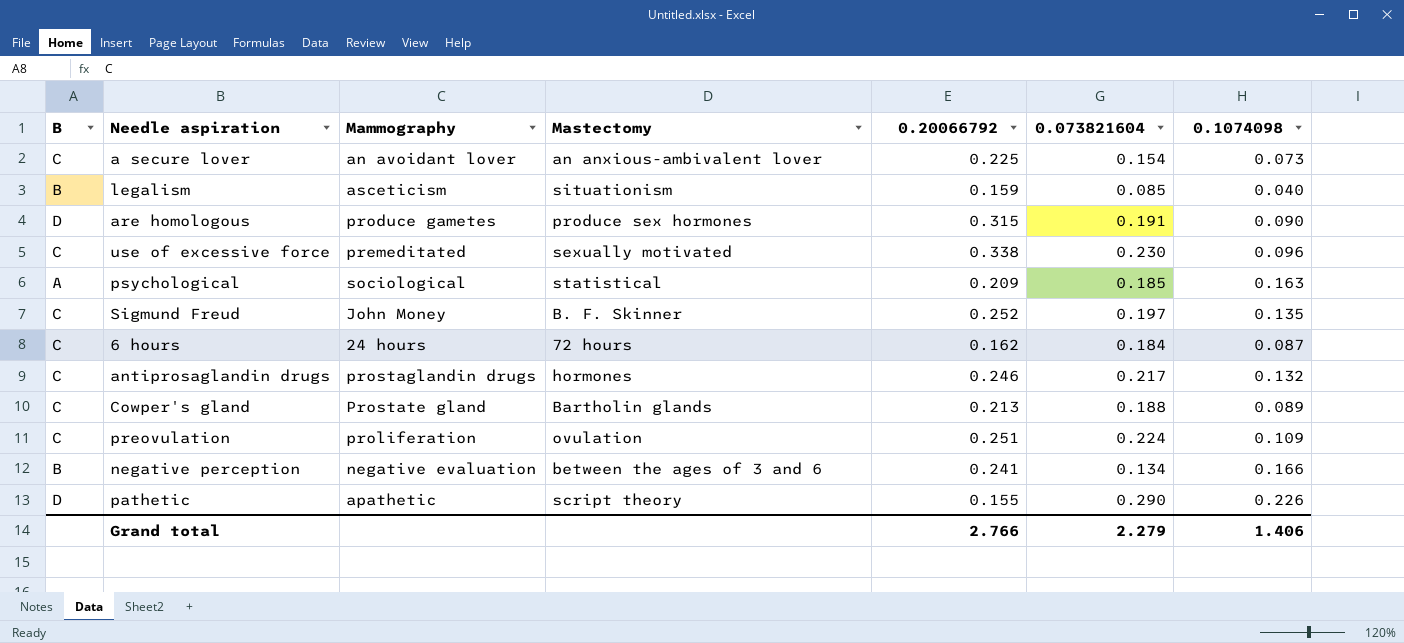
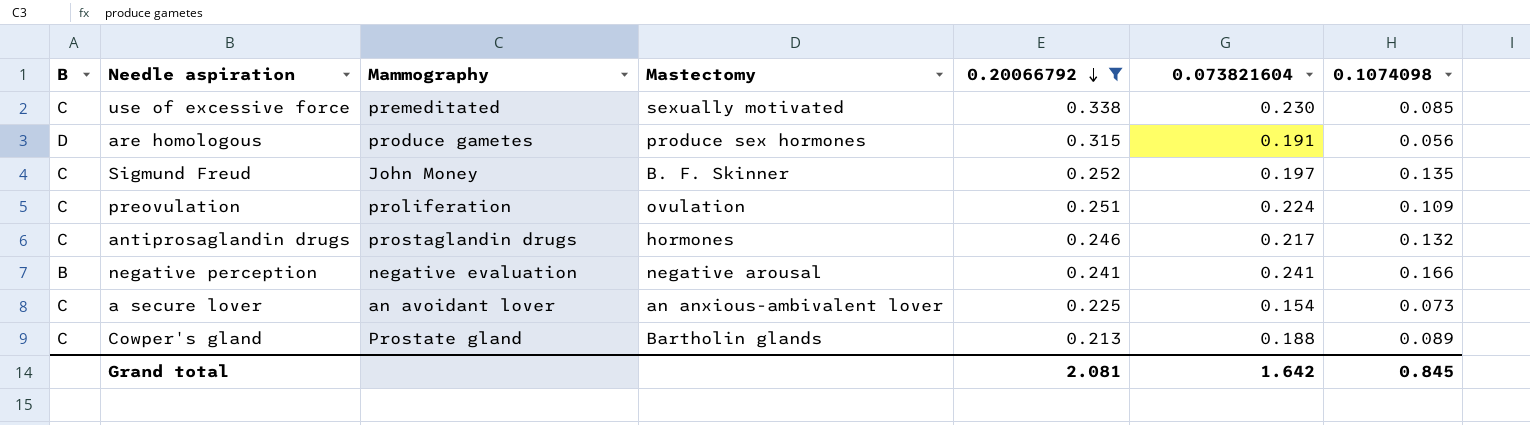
filter: none -> 0.20066792 >= 0.213
row order: none -> 0.20066792 descending
use of excessive force | 0.1074098: 0.096 -> 0.085
are homologous | 0.1074098: 0.090 -> 0.056
negative perception | Mastectomy: between the ages of 3 and 6 -> negative arousal
negative perception | 0.073821604: 0.134 -> 0.241
Grand total | 0.20066792: 2.766 -> 2.081
Grand total | 0.073821604: 2.279 -> 1.642
Grand total | 0.1074098: 1.406 -> 0.845

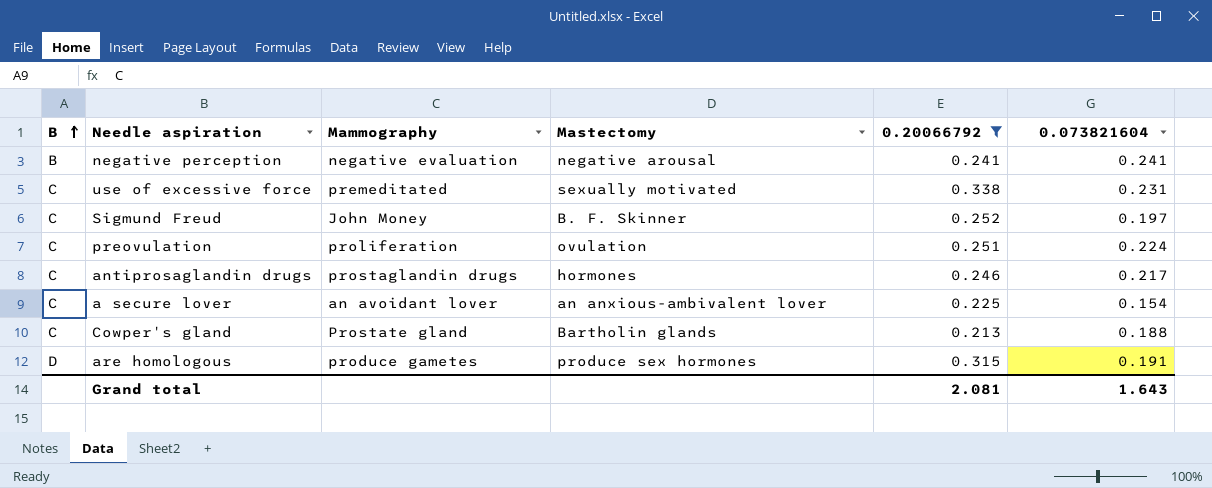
row order: 0.20066792 descending -> B ascending
column 0.1074098 | position: 7 -> none
use of excessive force | 0.073821604: 0.230 -> 0.231
Grand total | 0.073821604: 1.642 -> 1.643

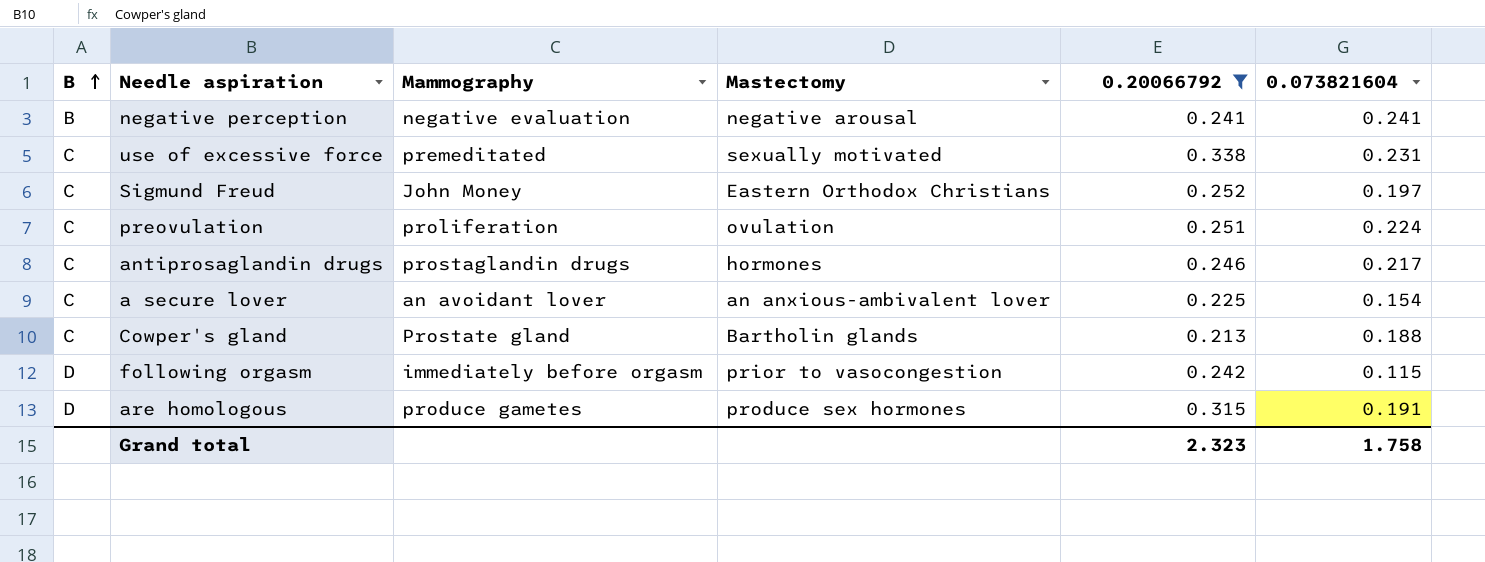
Sigmund Freud | Mastectomy: B. F. Skinner -> Eastern Orthodox Christians
row following orgasm: none -> D | immediately before orgasm | prior to vasocongestion | 0.242 | 0.115
Grand total | 0.20066792: 2.081 -> 2.323
Grand total | 0.073821604: 1.643 -> 1.758

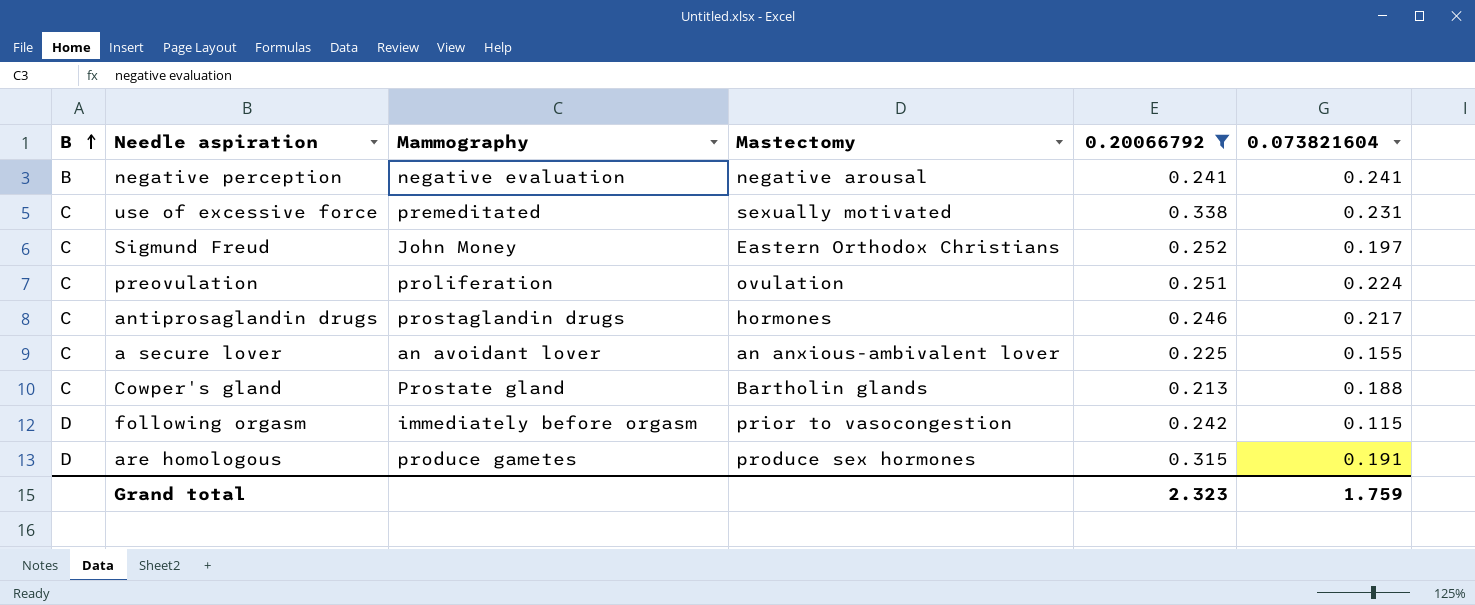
a secure lover | 0.073821604: 0.154 -> 0.155
Grand total | 0.073821604: 1.758 -> 1.759

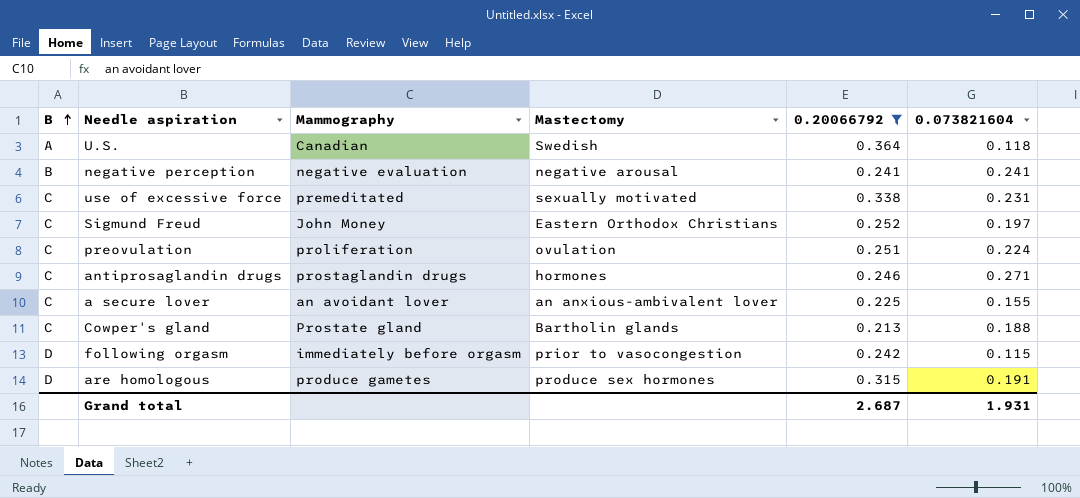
row U.S.: none -> A | Canadian | Swedish | 0.364 | 0.118
antiprosaglandin drugs | 0.073821604: 0.217 -> 0.271
Grand total | 0.20066792: 2.323 -> 2.687
Grand total | 0.073821604: 1.759 -> 1.931

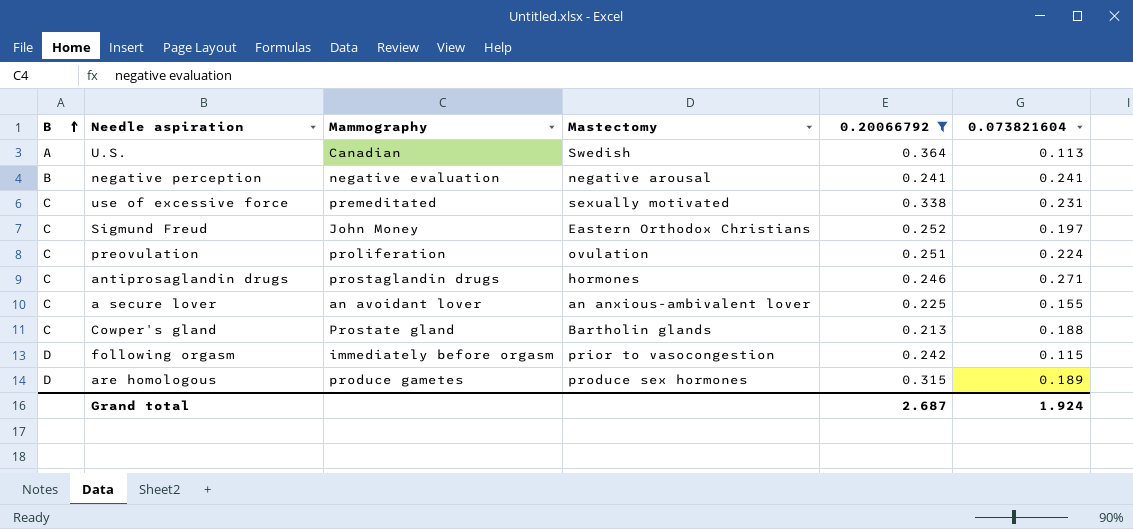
U.S. | 0.073821604: 0.118 -> 0.113
are homologous | 0.073821604: 0.191 -> 0.189
Grand total | 0.073821604: 1.931 -> 1.924

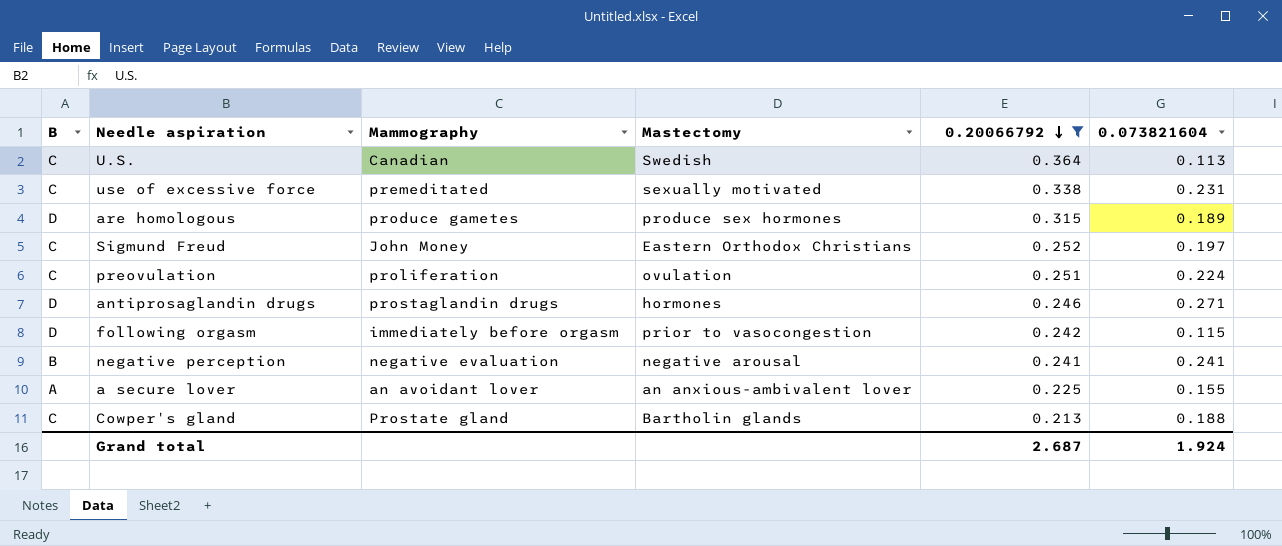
row order: B ascending -> 0.20066792 descending
U.S. | B: A -> C
antiprosaglandin drugs | B: C -> D
a secure lover | B: C -> A

